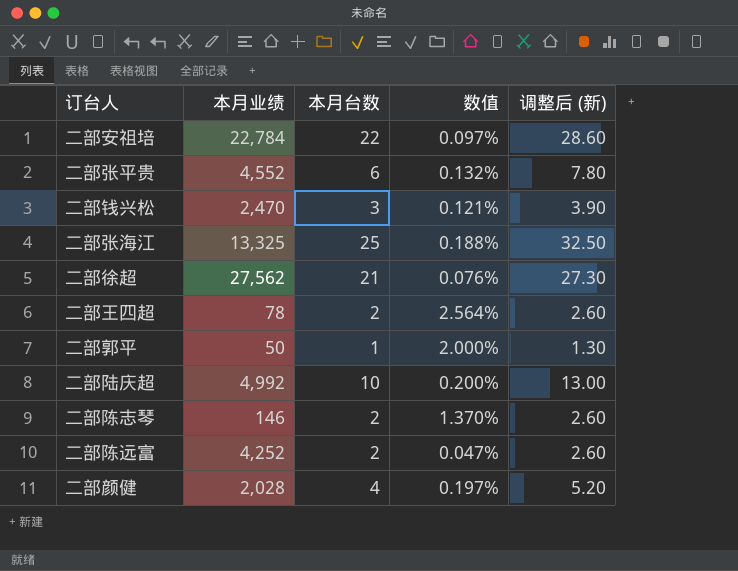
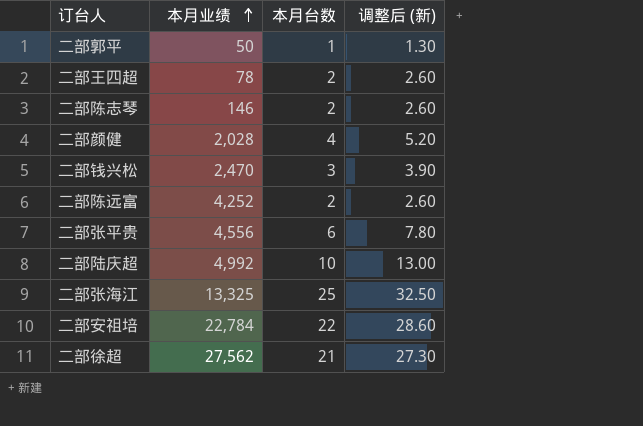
row order: none -> 本月业绩 ascending
column 数值 | formula: [本月台数] / [本月业绩] -> none
二部张平贵 | 本月业绩: 4,552 -> 4,556

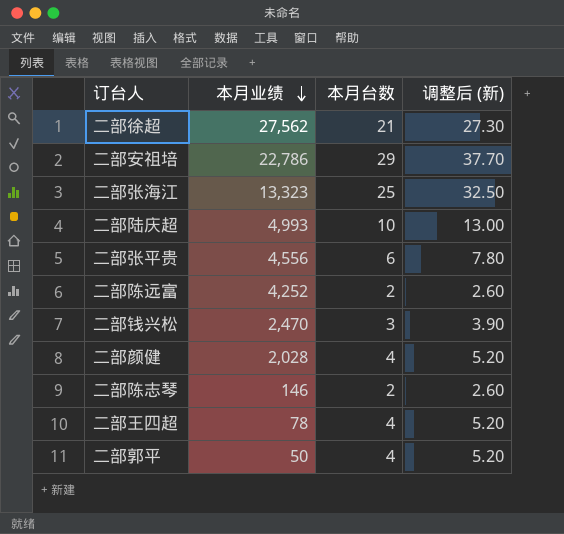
row order: 本月业绩 ascending -> 本月业绩 descending
二部安祖培 | 本月业绩: 22,784 -> 22,786
二部安祖培 | 本月台数: 22 -> 29
二部安祖培 | 调整后 (新): 28.60 -> 37.70
二部张海江 | 本月业绩: 13,325 -> 13,323
二部陆庆超 | 本月业绩: 4,992 -> 4,993
二部王四超 | 本月台数: 2 -> 4
二部王四超 | 调整后 (新): 2.60 -> 5.20
二部郭平 | 本月台数: 1 -> 4
二部郭平 | 调整后 (新): 1.30 -> 5.20

